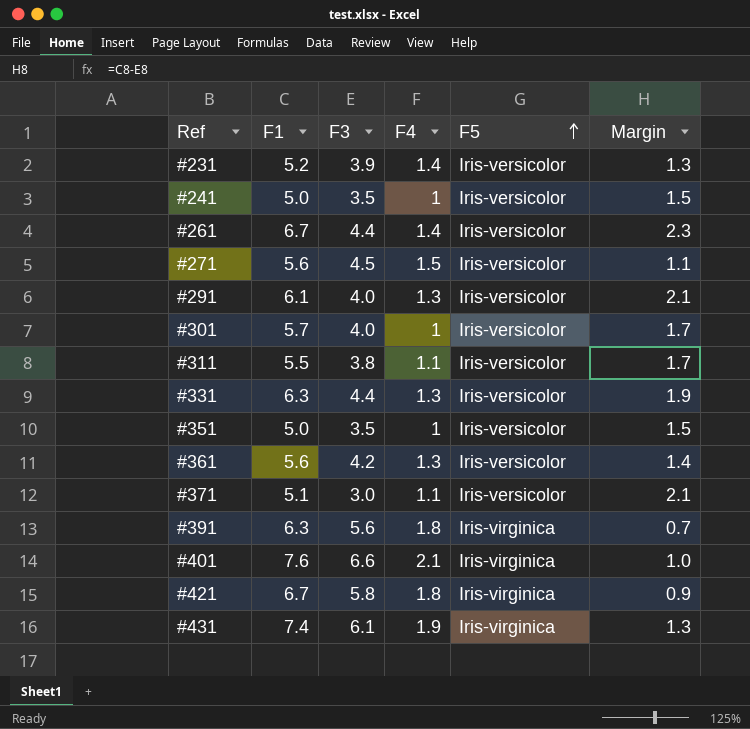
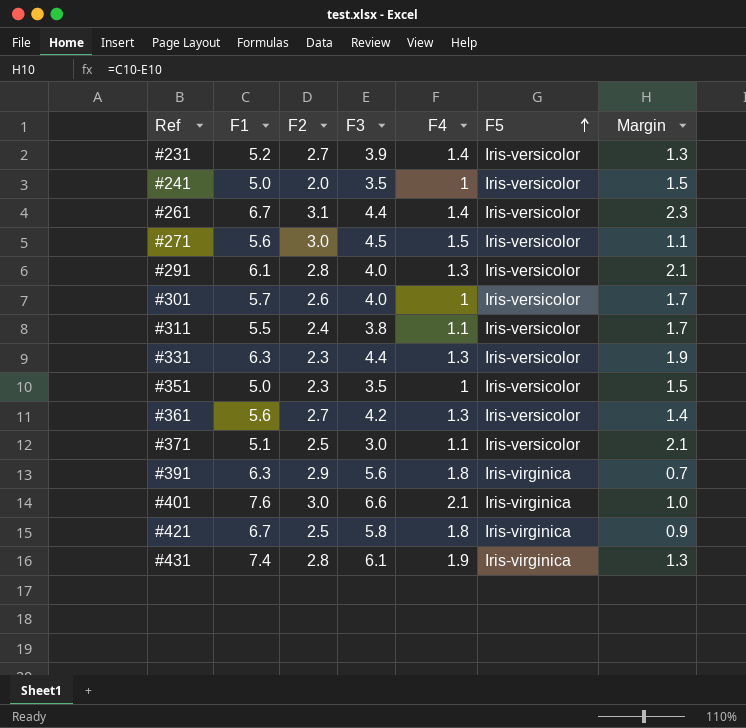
column F2 | position: none -> 3

